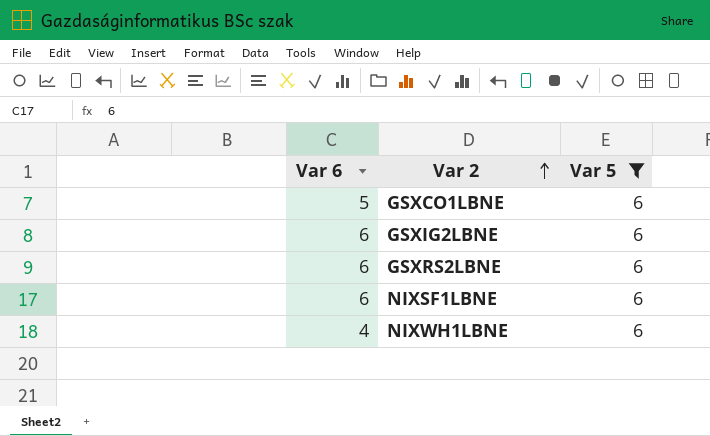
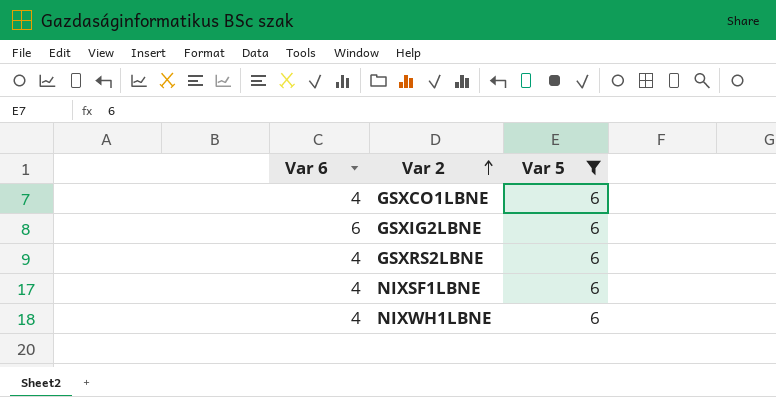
GSXCO1LBNE | Var 6: 5 -> 4
GSXRS2LBNE | Var 6: 6 -> 4
NIXSF1LBNE | Var 6: 6 -> 4

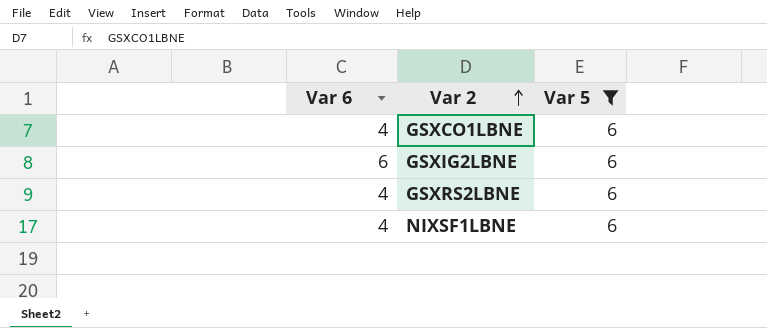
row NIXWH1LBNE: 4 | 6 -> none

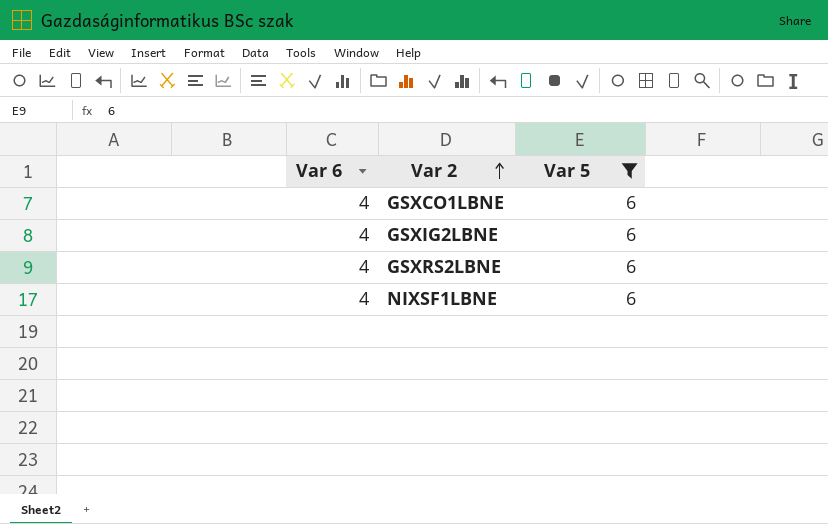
GSXIG2LBNE | Var 6: 6 -> 4

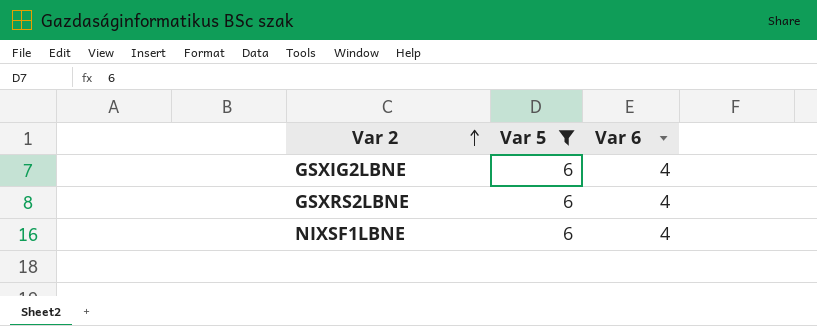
column Var 6 | position: 1 -> 3
row GSXCO1LBNE: 4 | 6 -> none

